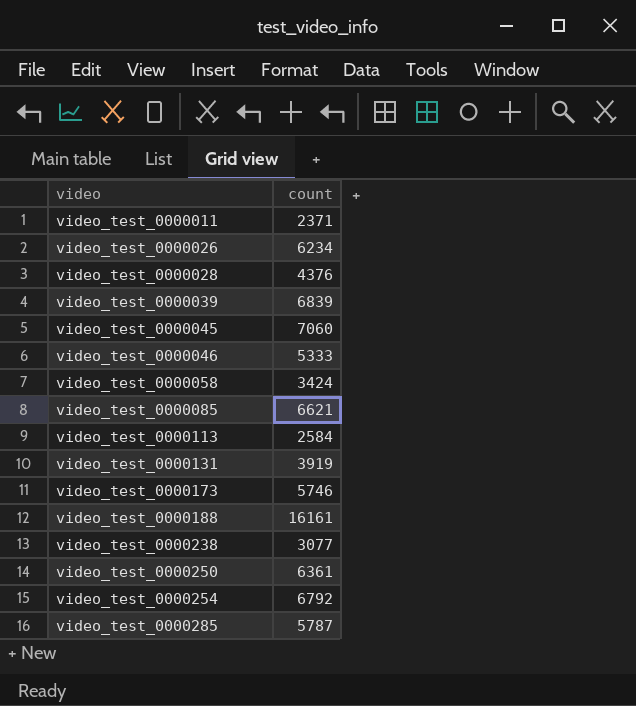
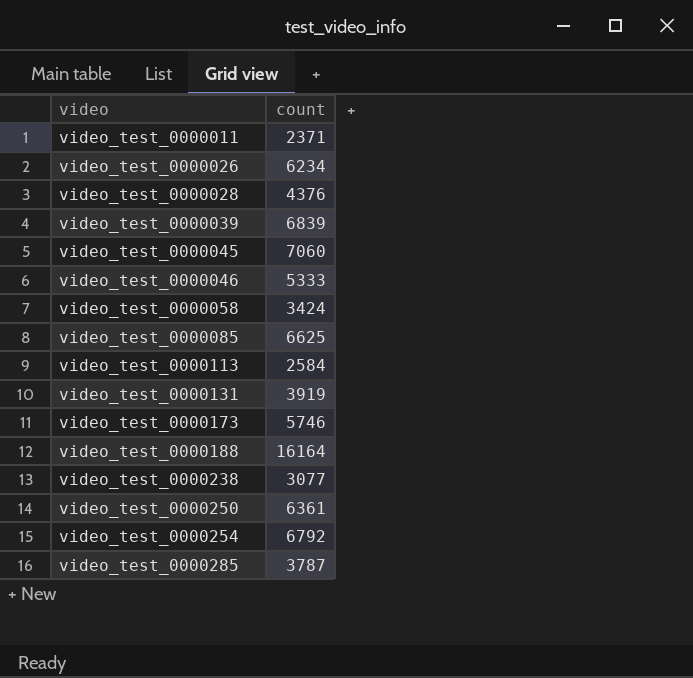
video_test_0000085 | count: 6621 -> 6625
video_test_0000188 | count: 16161 -> 16164
video_test_0000285 | count: 5787 -> 3787

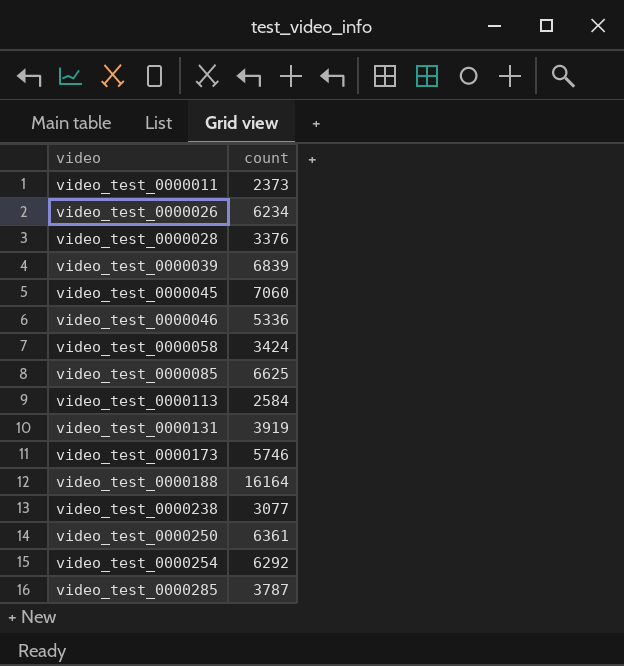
video_test_0000011 | count: 2371 -> 2373
video_test_0000028 | count: 4376 -> 3376
video_test_0000046 | count: 5333 -> 5336
video_test_0000254 | count: 6792 -> 6292

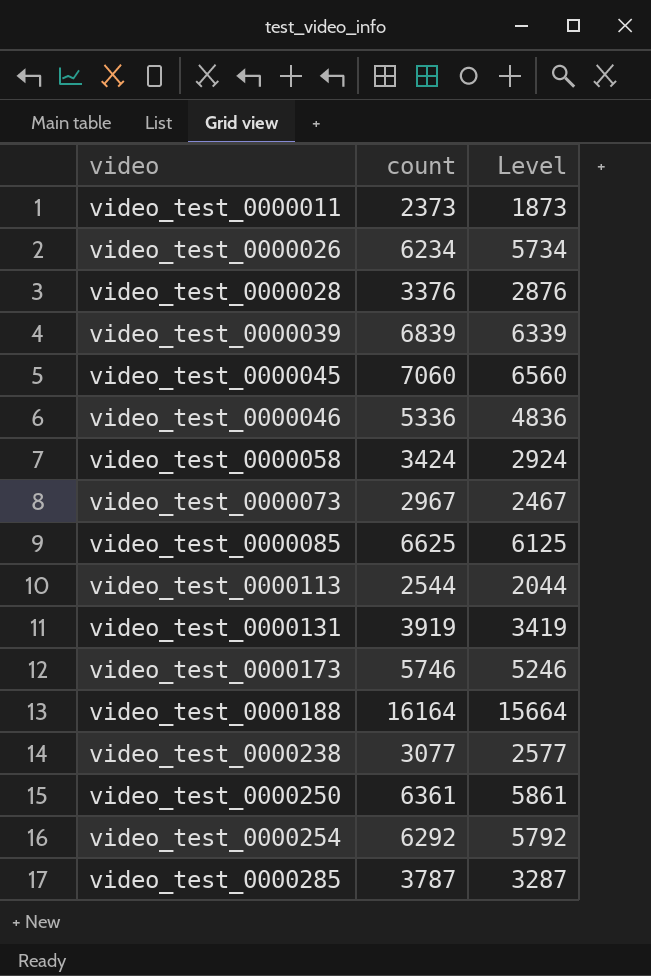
column Level | formula: none -> [count] - 500
row video_test_0000073: none -> 2967 | 2467
video_test_0000113 | count: 2584 -> 2544

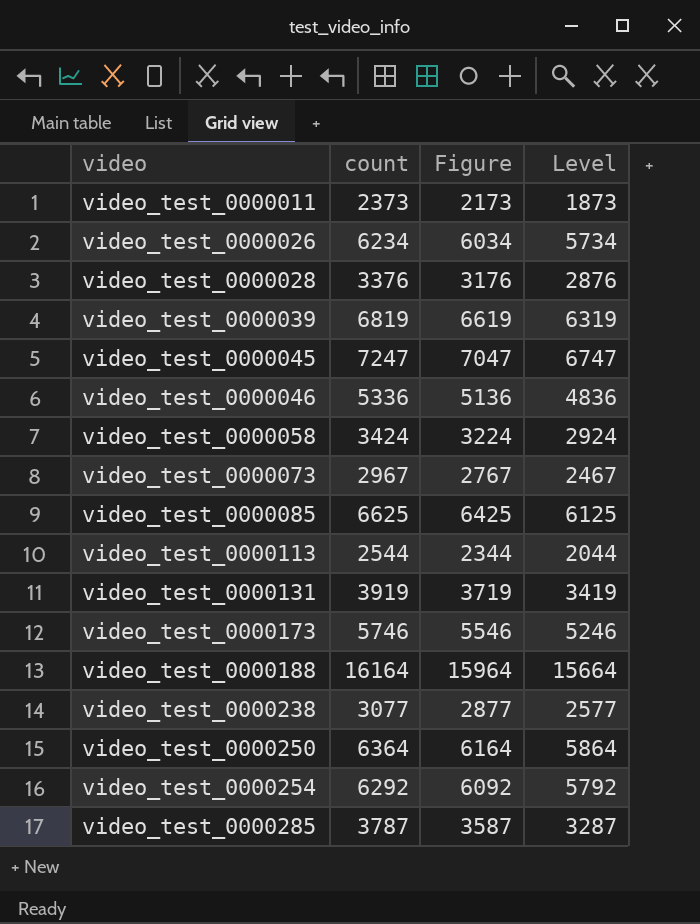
column Figure | formula: none -> [count] - 200
video_test_0000039 | count: 6839 -> 6819
video_test_0000039 | Level: 6339 -> 6319
video_test_0000045 | count: 7060 -> 7247
video_test_0000045 | Level: 6560 -> 6747
video_test_0000250 | count: 6361 -> 6364
video_test_0000250 | Level: 5861 -> 5864

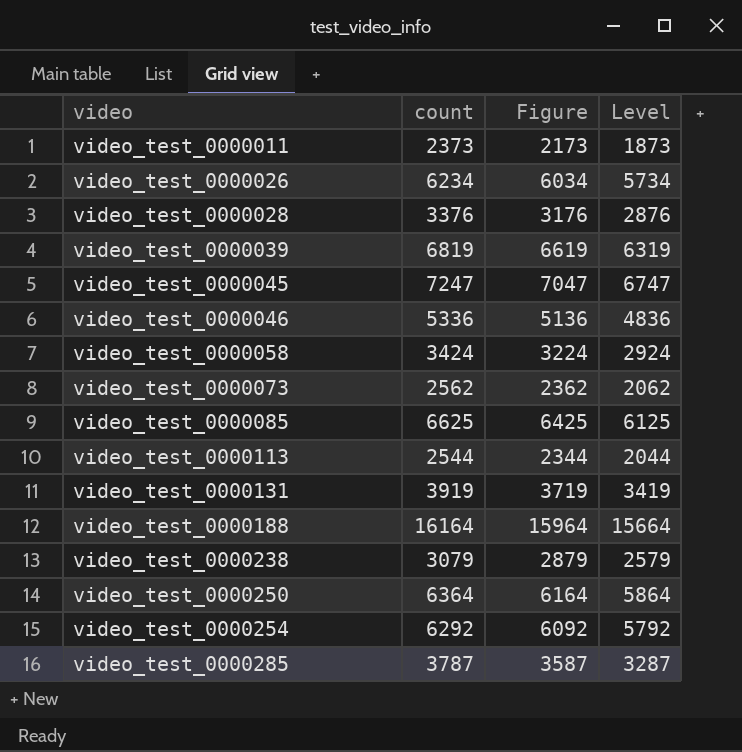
row video_test_0000173: 5746 | 5546 | 5246 -> none
video_test_0000073 | count: 2967 -> 2562
video_test_0000073 | Figure: 2767 -> 2362
video_test_0000073 | Level: 2467 -> 2062
video_test_0000238 | count: 3077 -> 3079
video_test_0000238 | Figure: 2877 -> 2879
video_test_0000238 | Level: 2577 -> 2579

